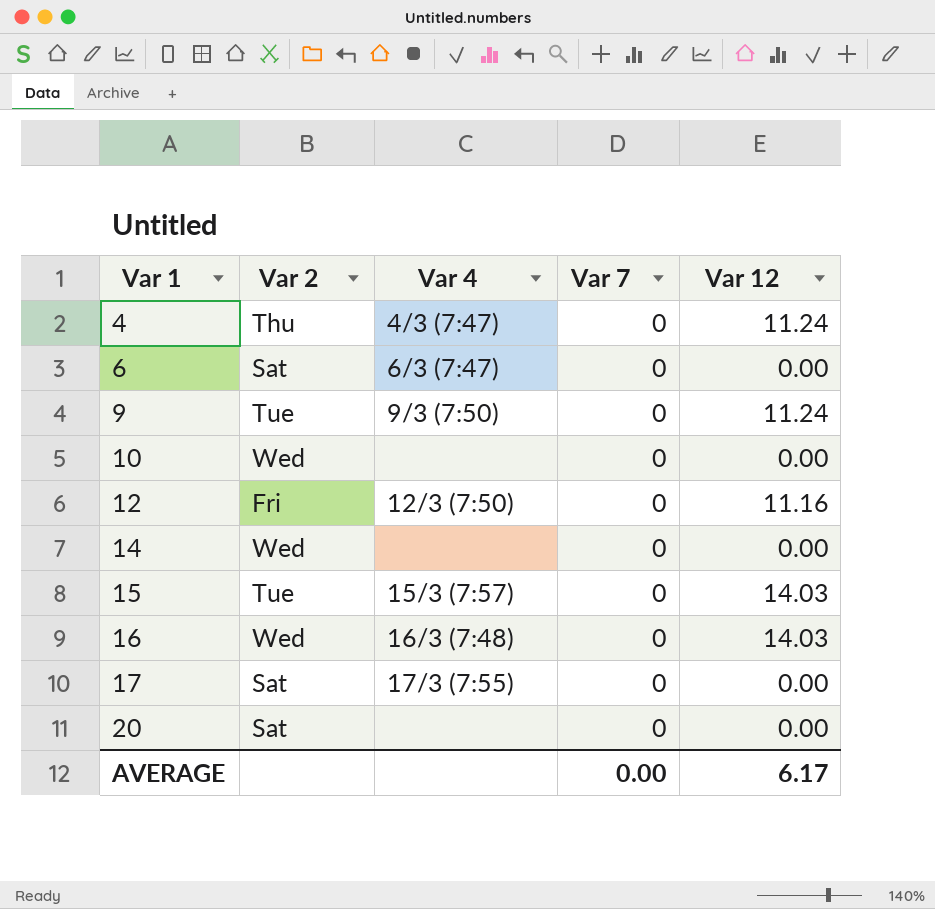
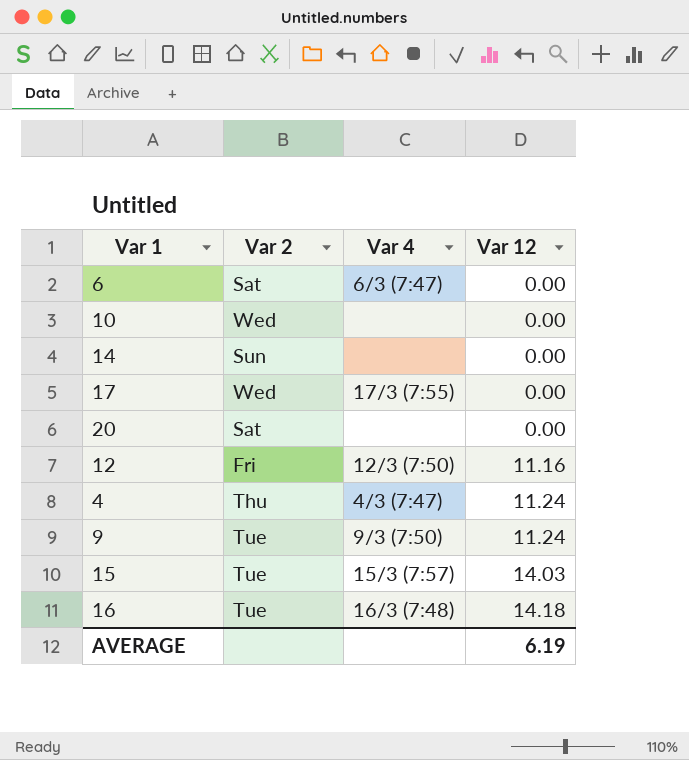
row order: Var 1 ascending -> Var 12 ascending
column Var 7 | position: 4 -> none
14 | Var 2: Wed -> Sun
17 | Var 2: Sat -> Wed
16 | Var 2: Wed -> Tue
16 | Var 12: 14.03 -> 14.18
AVERAGE | Var 12: 6.17 -> 6.19

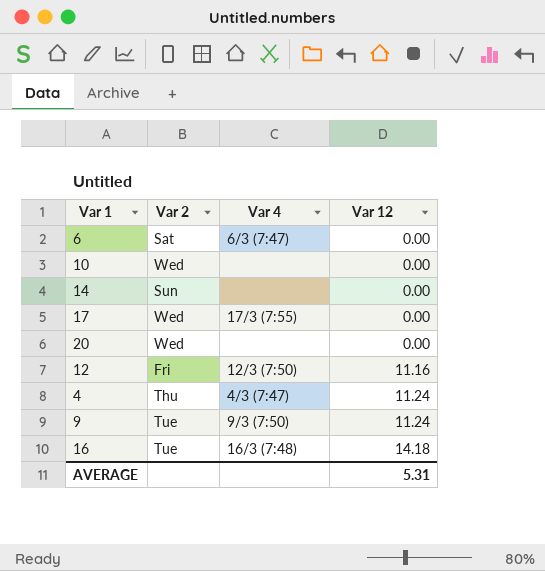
row 15: Tue | 15/3 (7:57) | 14.03 -> none
20 | Var 2: Sat -> Wed
AVERAGE | Var 12: 6.19 -> 5.31

